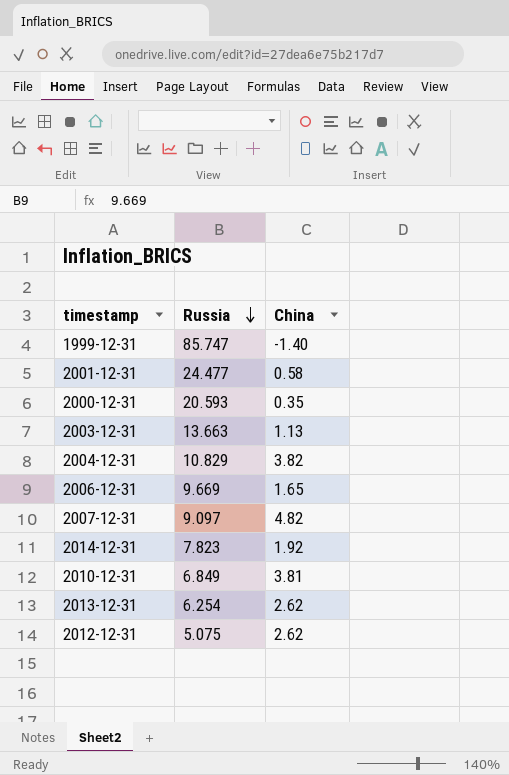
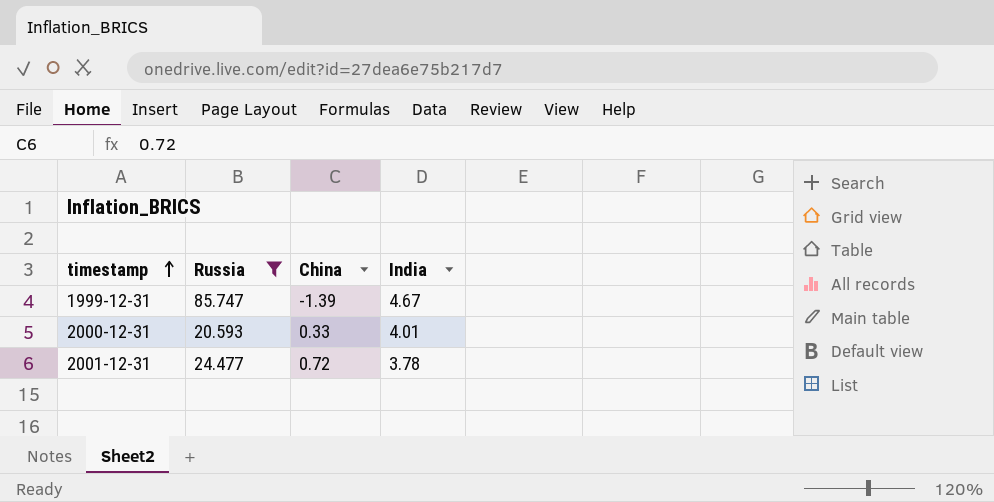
filter: none -> Russia >= 20.593
row order: Russia descending -> timestamp ascending
column India | position: none -> 4
1999-12-31 | China: -1.40 -> -1.39
2000-12-31 | China: 0.35 -> 0.33
2001-12-31 | China: 0.58 -> 0.72

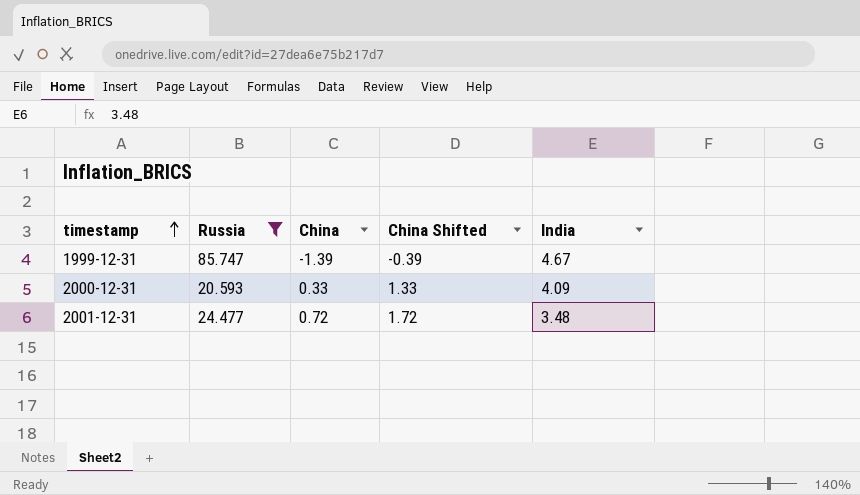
column China Shifted | formula: none -> [China] + 1
2000-12-31 | India: 4.01 -> 4.09
2001-12-31 | India: 3.78 -> 3.48

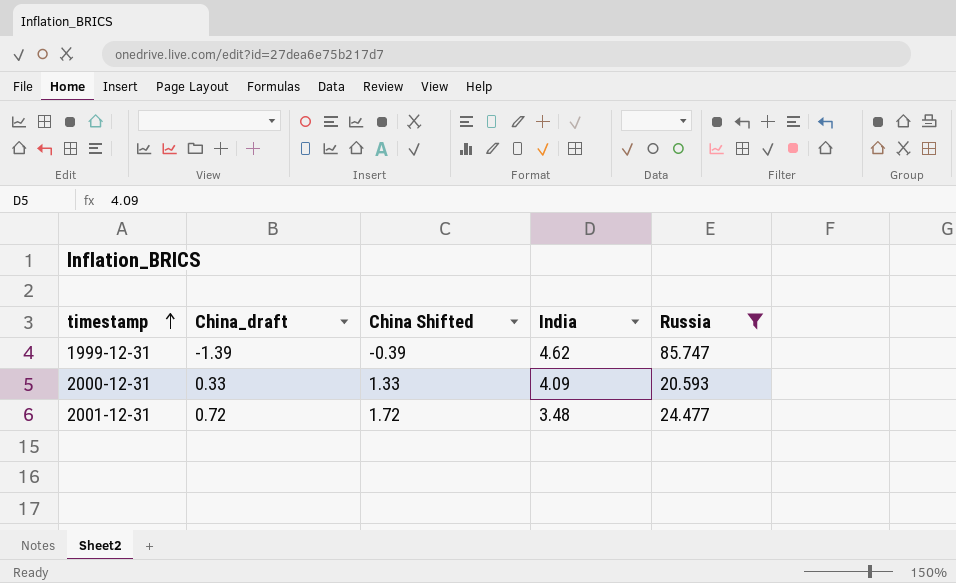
column name: China -> China_draft
column Russia | position: 2 -> 5
1999-12-31 | India: 4.67 -> 4.62

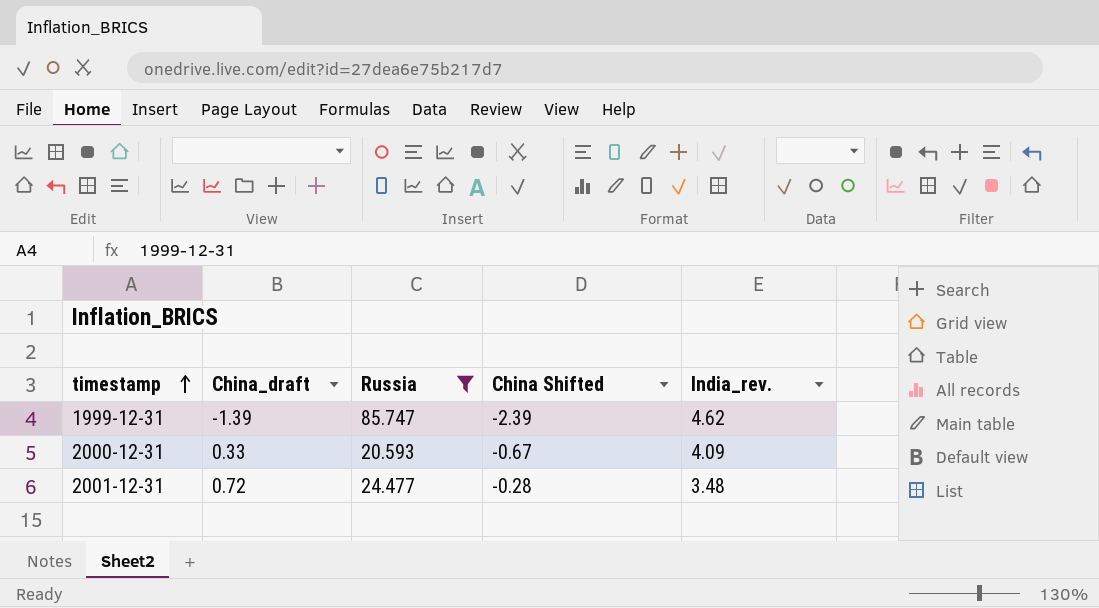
column Russia | position: 5 -> 3
column China Shifted | formula: [China_draft] + 1 -> [China_draft] - 1
column name: India -> India_rev.

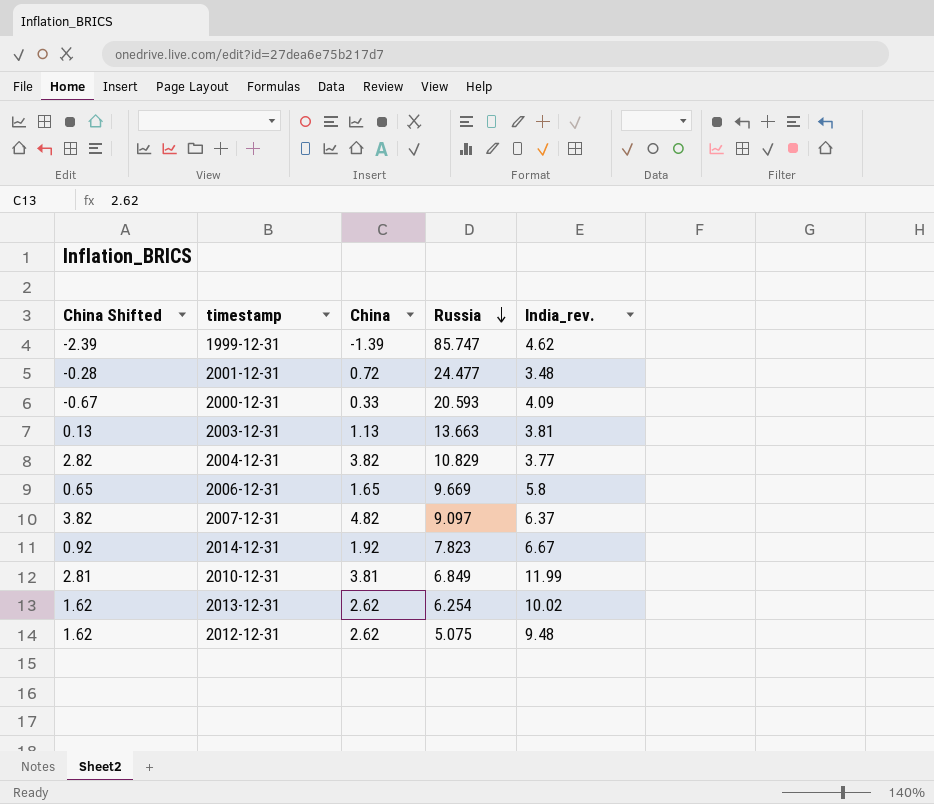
filter: Russia >= 20.593 -> none
row order: timestamp ascending -> Russia descending
column China Shifted | position: 4 -> 1
column name: China_draft -> China

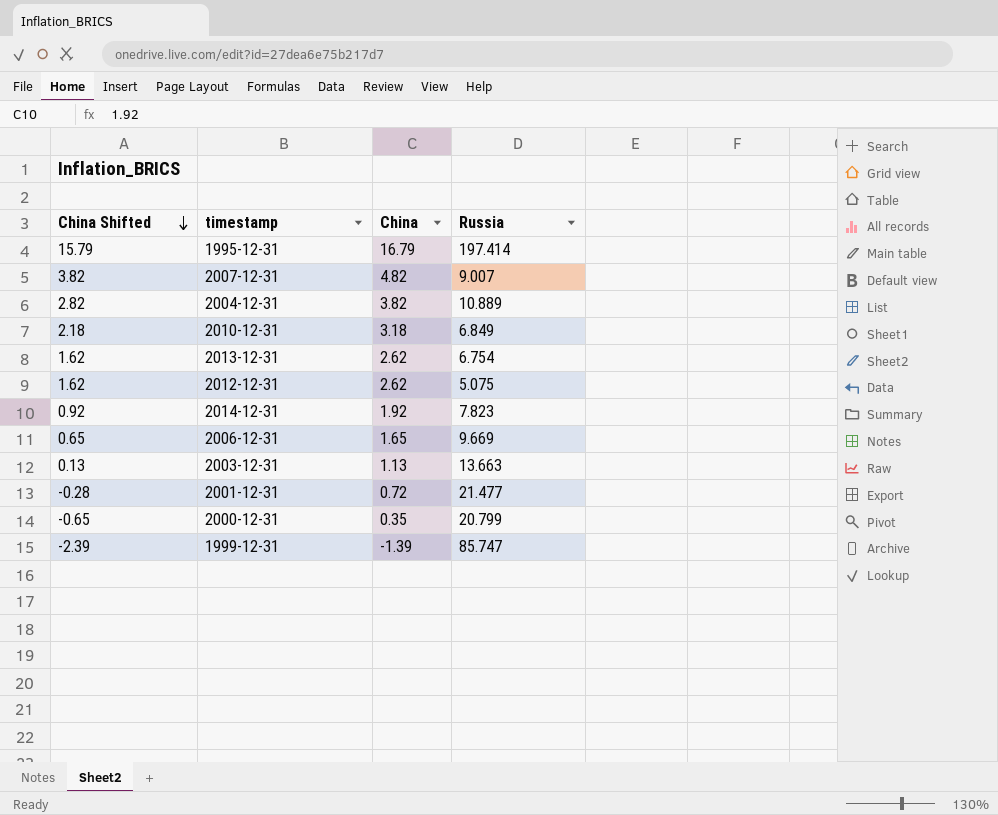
row order: Russia descending -> China Shifted descending
column India_rev. | position: 5 -> none
row 1995-12-31: none -> 15.79 | 16.79 | 197.414
2007-12-31 | Russia: 9.097 -> 9.007
2004-12-31 | Russia: 10.829 -> 10.889
2010-12-31 | China Shifted: 2.81 -> 2.18
2010-12-31 | China: 3.81 -> 3.18
2013-12-31 | Russia: 6.254 -> 6.754
2001-12-31 | Russia: 24.477 -> 21.477
2000-12-31 | China Shifted: -0.67 -> -0.65
2000-12-31 | China: 0.33 -> 0.35
2000-12-31 | Russia: 20.593 -> 20.799

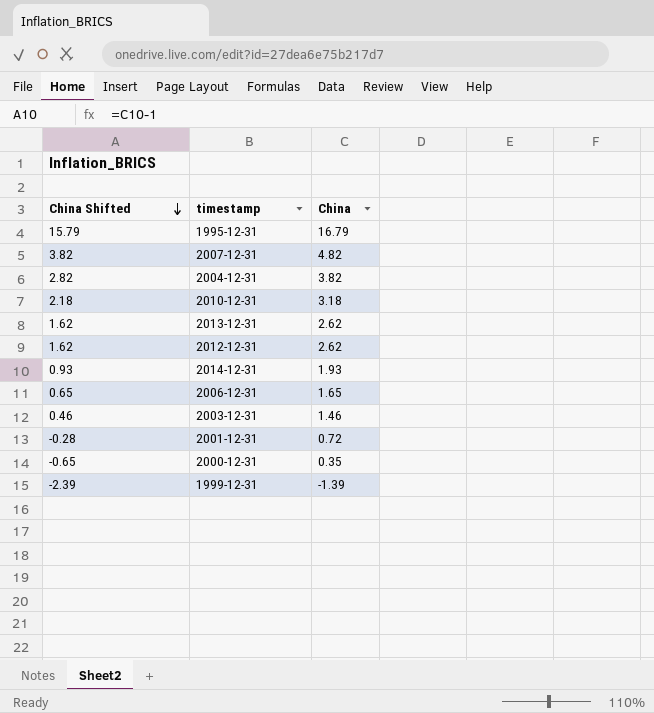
column Russia | position: 4 -> none
2014-12-31 | China Shifted: 0.92 -> 0.93
2014-12-31 | China: 1.92 -> 1.93
2003-12-31 | China Shifted: 0.13 -> 0.46
2003-12-31 | China: 1.13 -> 1.46

